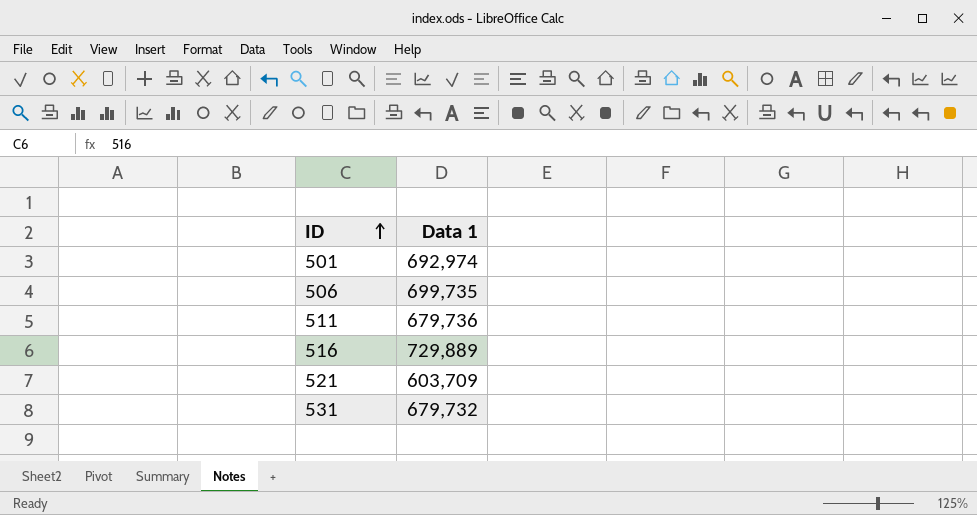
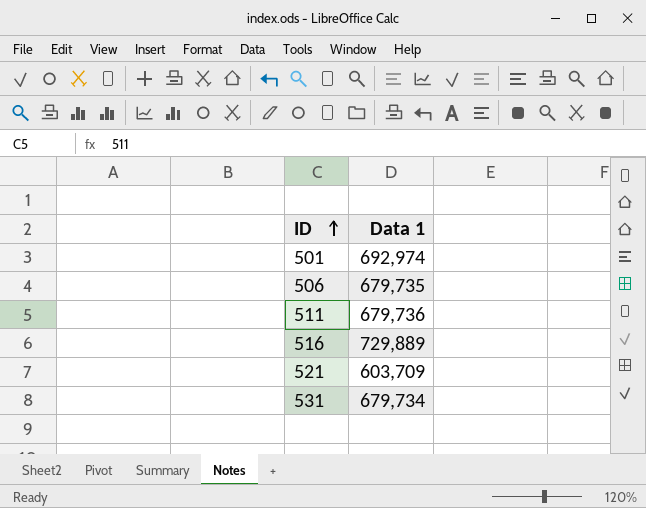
506 | Data 1: 699,735 -> 679,735
531 | Data 1: 679,732 -> 679,734

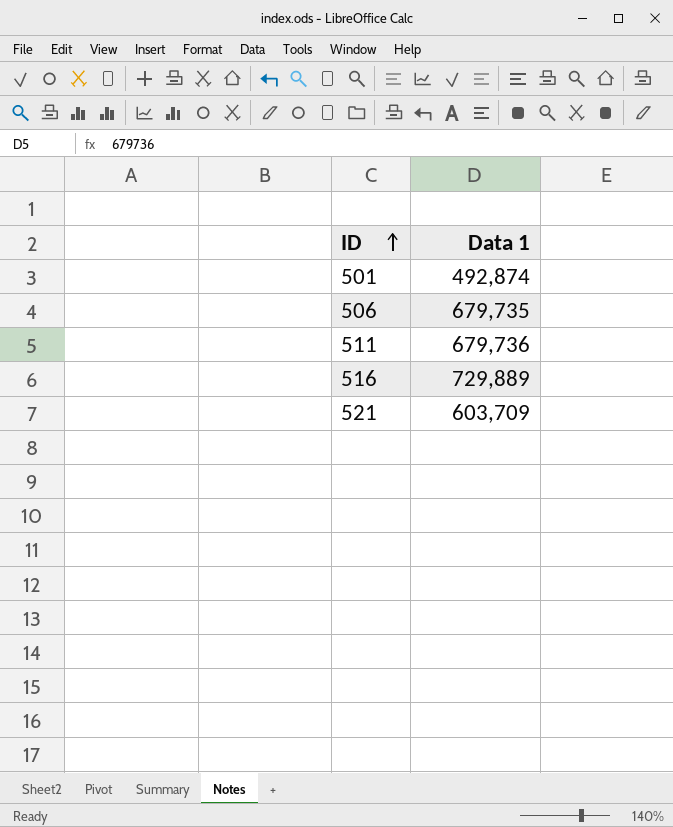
row 531: 679,734 -> none
501 | Data 1: 692,974 -> 492,874

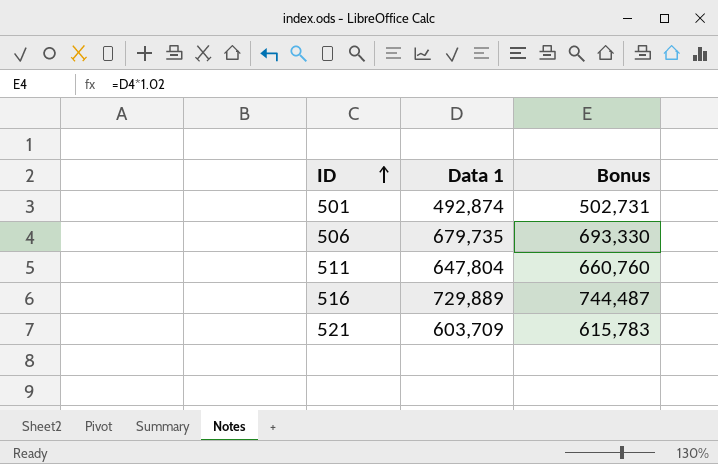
column Bonus | formula: none -> [Data 1] * 1.02
511 | Data 1: 679,736 -> 647,804

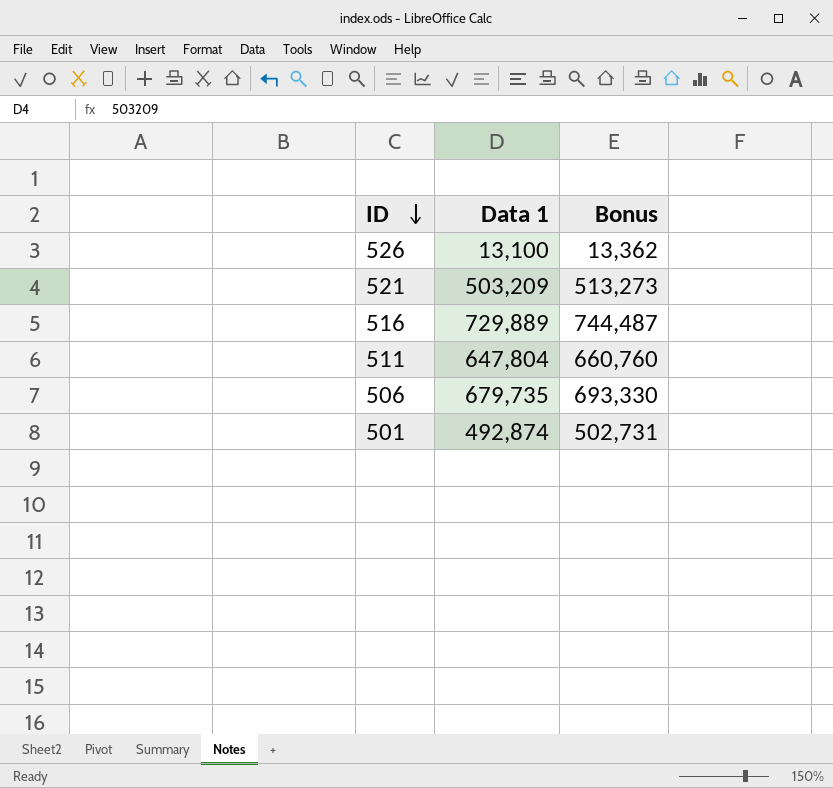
row order: ID ascending -> ID descending
row 526: none -> 13,100 | 13,362
521 | Data 1: 603,709 -> 503,209
521 | Bonus: 615,783 -> 513,273

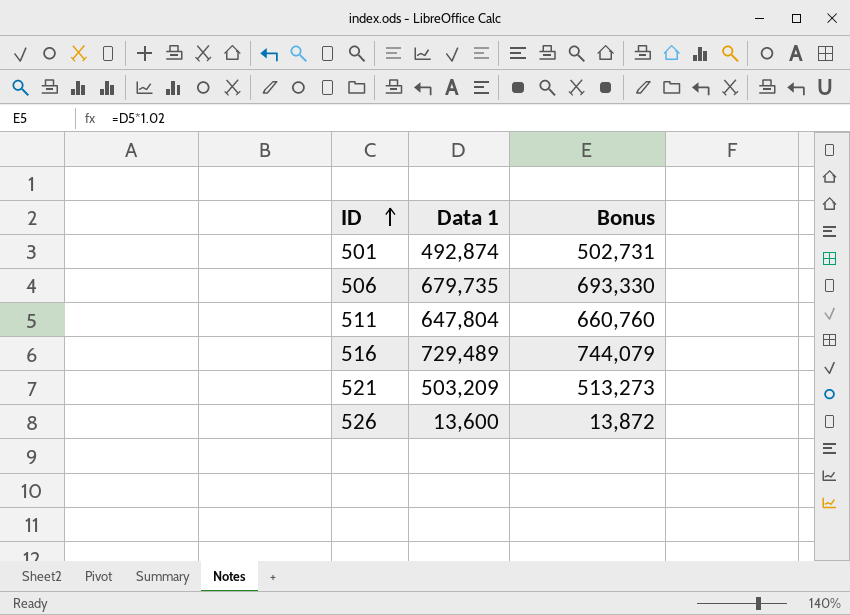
row order: ID descending -> ID ascending
516 | Data 1: 729,889 -> 729,489
516 | Bonus: 744,487 -> 744,079
526 | Data 1: 13,100 -> 13,600
526 | Bonus: 13,362 -> 13,872

